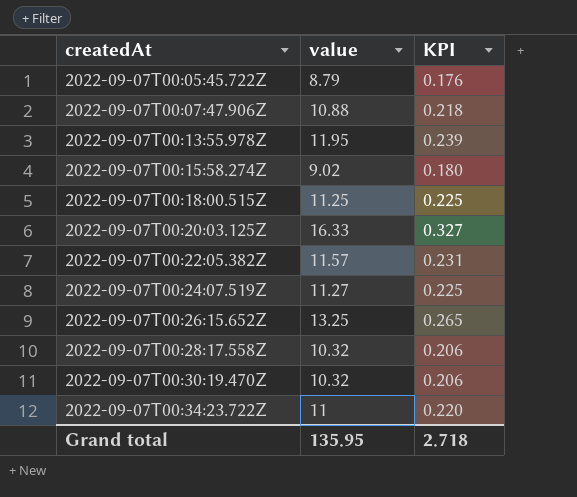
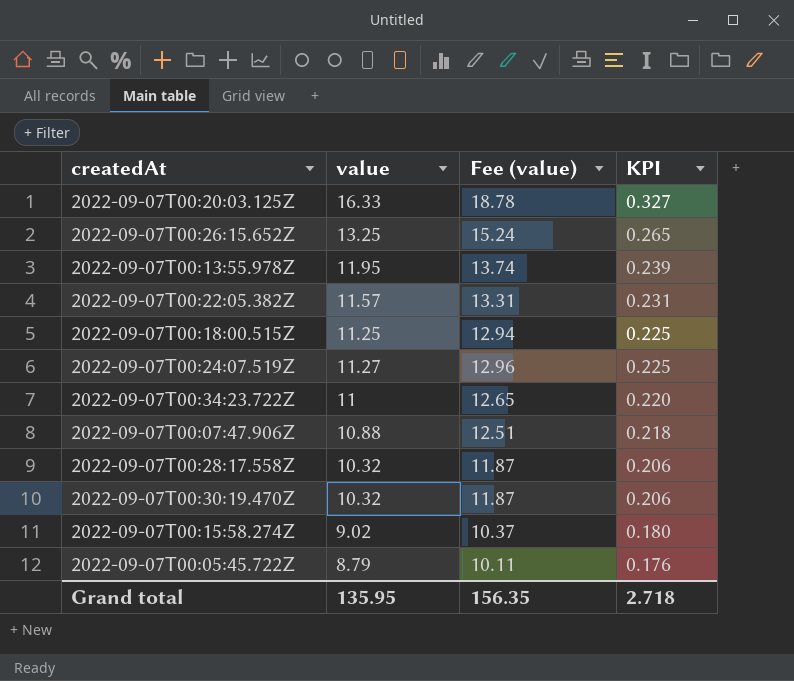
row order: createdAt ascending -> KPI descending
column Fee (value) | formula: none -> [value] * 1.15

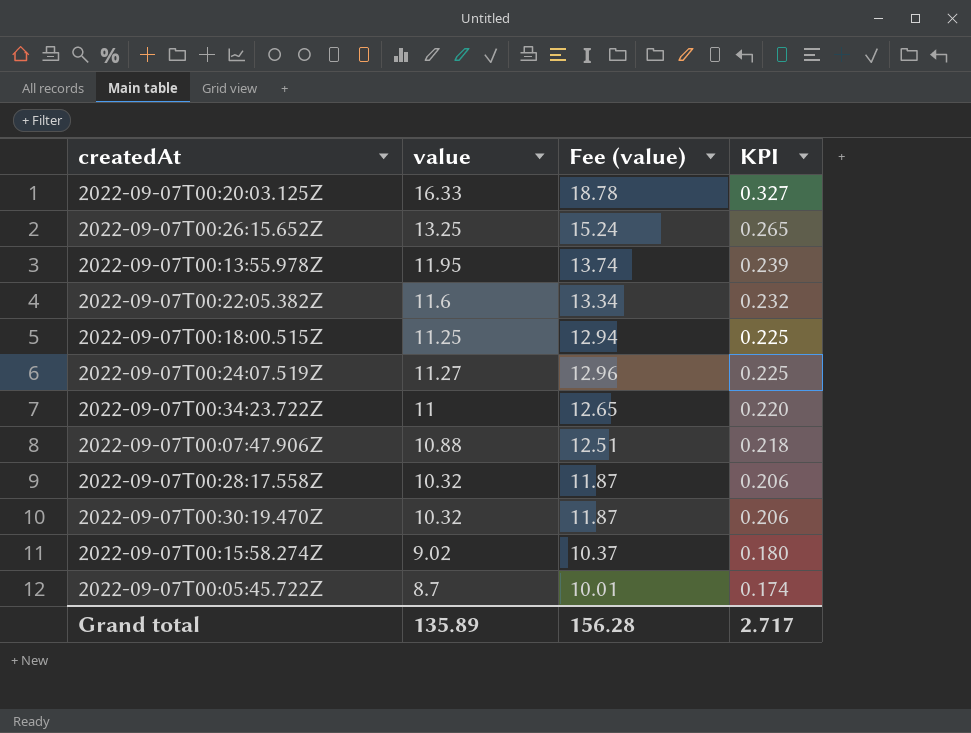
2022-09-07T00:22:05.382Z | value: 11.57 -> 11.6
2022-09-07T00:22:05.382Z | Fee (value): 13.31 -> 13.34
2022-09-07T00:22:05.382Z | KPI: 0.231 -> 0.232
2022-09-07T00:05:45.722Z | value: 8.79 -> 8.7
2022-09-07T00:05:45.722Z | Fee (value): 10.11 -> 10.01
2022-09-07T00:05:45.722Z | KPI: 0.176 -> 0.174
Grand total | value: 135.95 -> 135.89
Grand total | Fee (value): 156.35 -> 156.28
Grand total | KPI: 2.718 -> 2.717

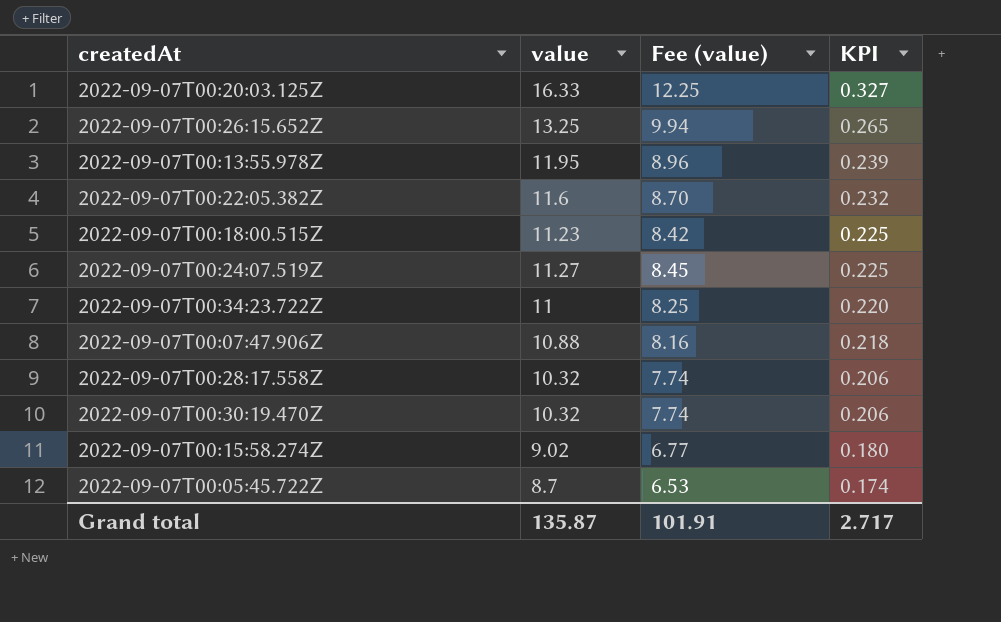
column Fee (value) | formula: [value] * 1.15 -> [value] * 0.75
2022-09-07T00:18:00.515Z | value: 11.25 -> 11.23
Grand total | value: 135.89 -> 135.87
Grand total | Fee (value): 156.28 -> 101.91

